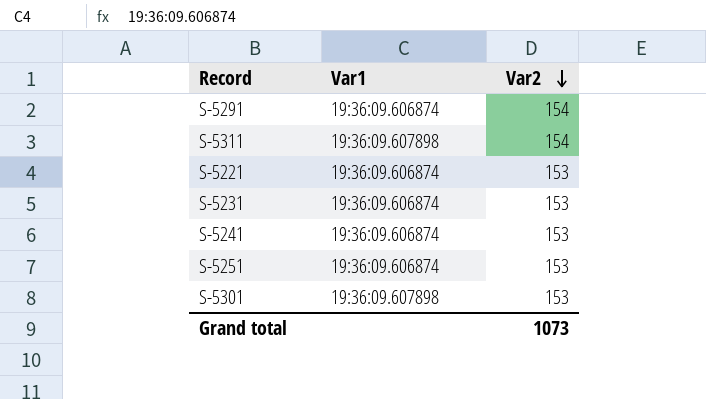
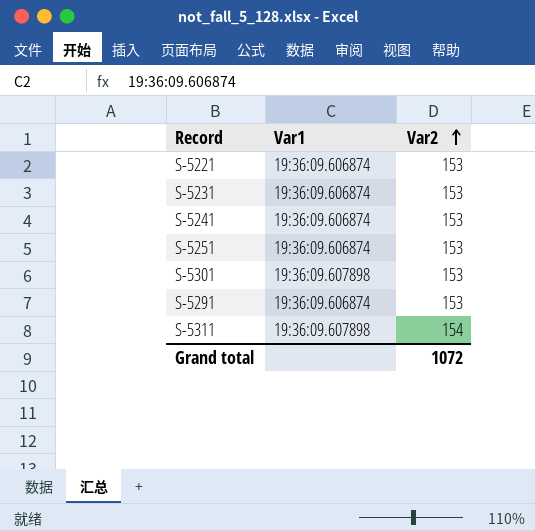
row order: Var2 descending -> Var2 ascending
S-5291 | Var2: 154 -> 153
Grand total | Var2: 1073 -> 1072

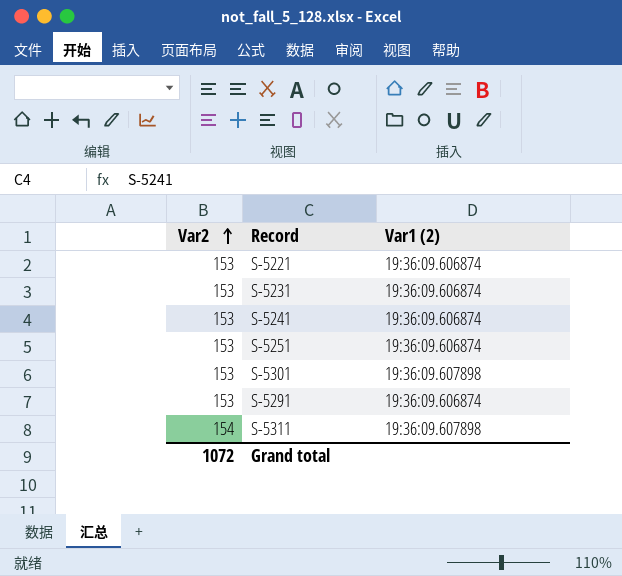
column Var2 | position: 3 -> 1
column name: Var1 -> Var1 (2)

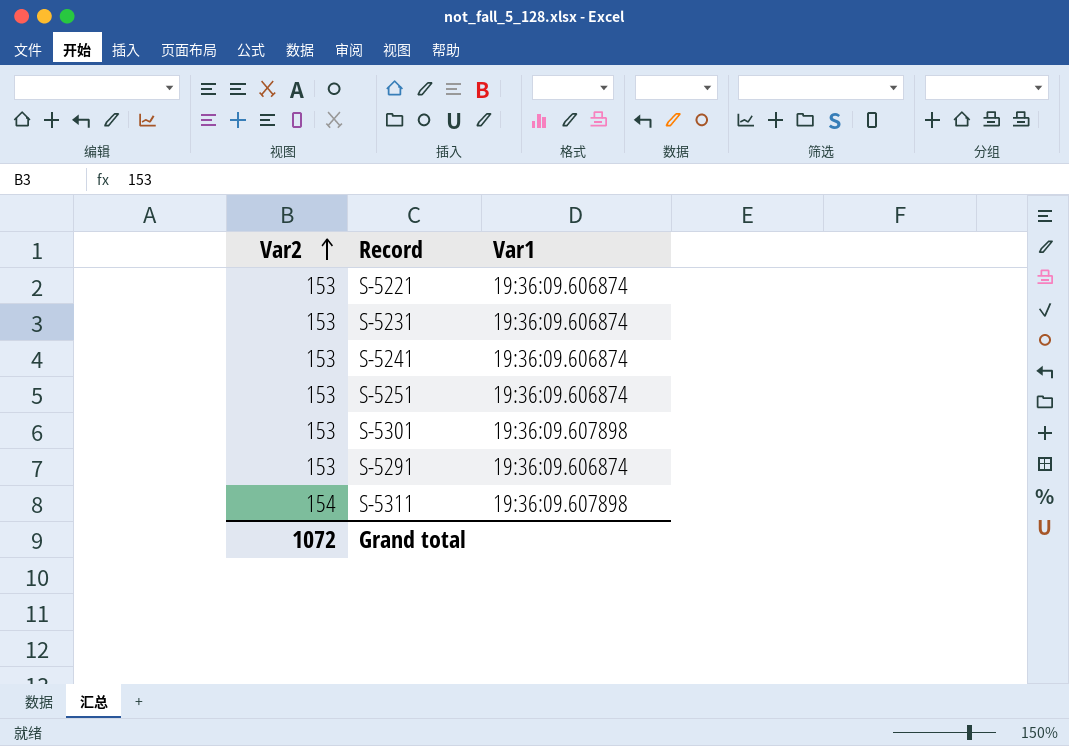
column name: Var1 (2) -> Var1

